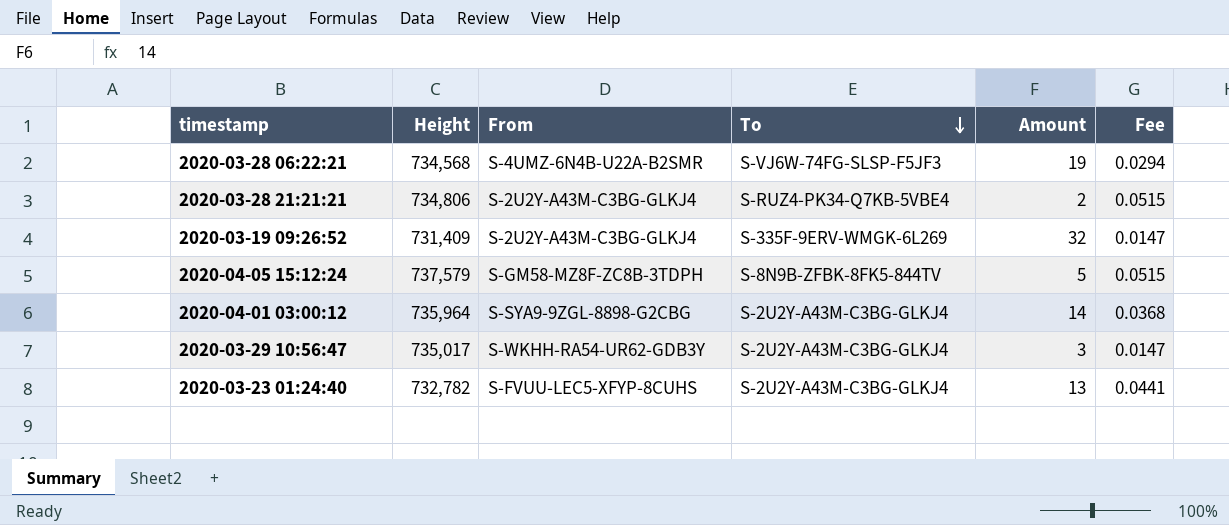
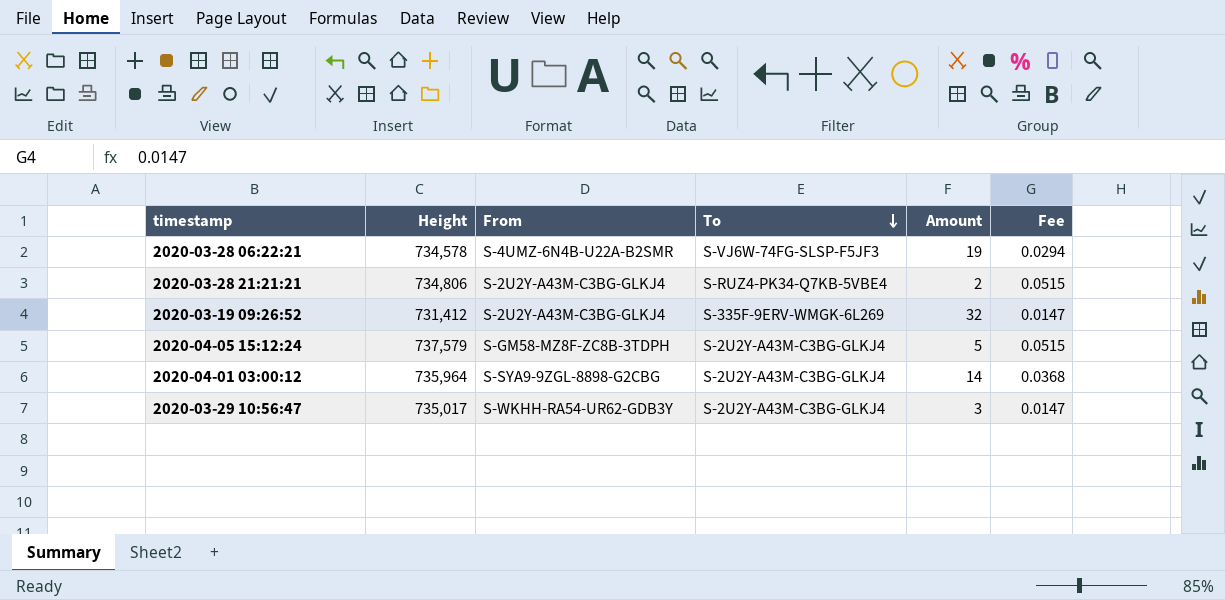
row 2020-03-23 01:24:40: 732,782 | S-FVUU-LEC5-XFYP-8CUHS | S-2U2Y-A43M-C3BG-GLKJ4 | 13 | 0.0441 -> none
2020-03-28 06:22:21 | Height: 734,568 -> 734,578
2020-03-19 09:26:52 | Height: 731,409 -> 731,412
2020-04-05 15:12:24 | To: S-8N9B-ZFBK-8FK5-844TV -> S-2U2Y-A43M-C3BG-GLKJ4

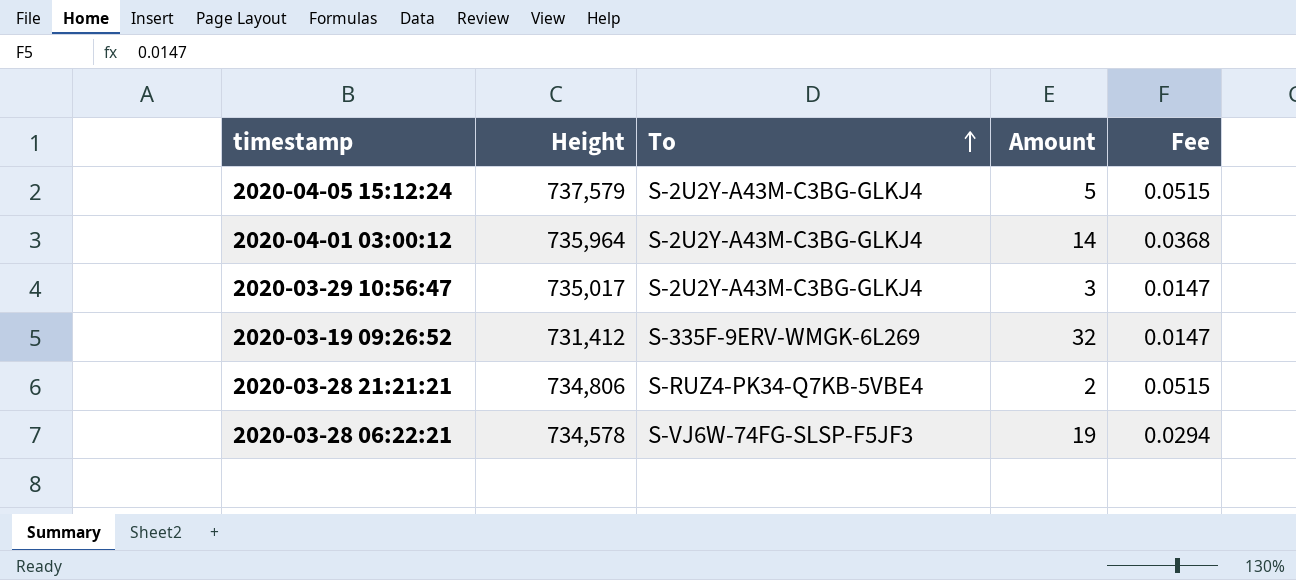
row order: To descending -> To ascending
column From | position: 3 -> none

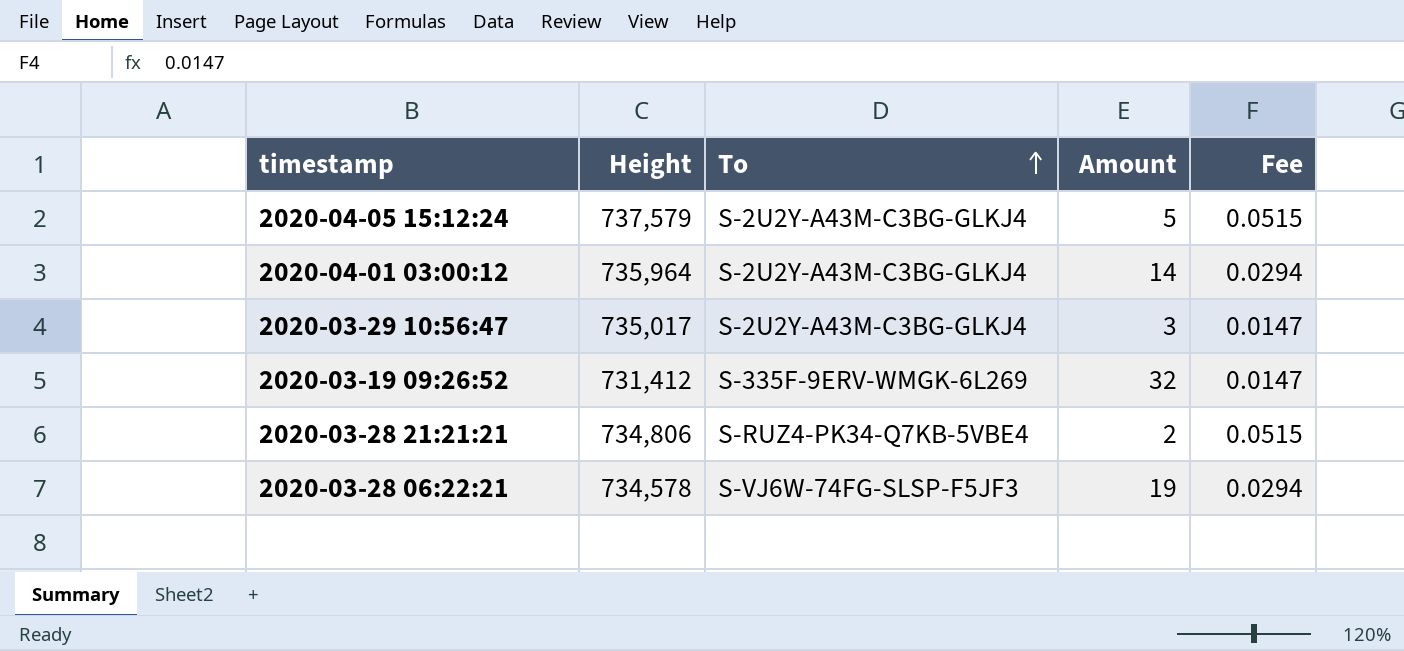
2020-04-01 03:00:12 | Fee: 0.0368 -> 0.0294

